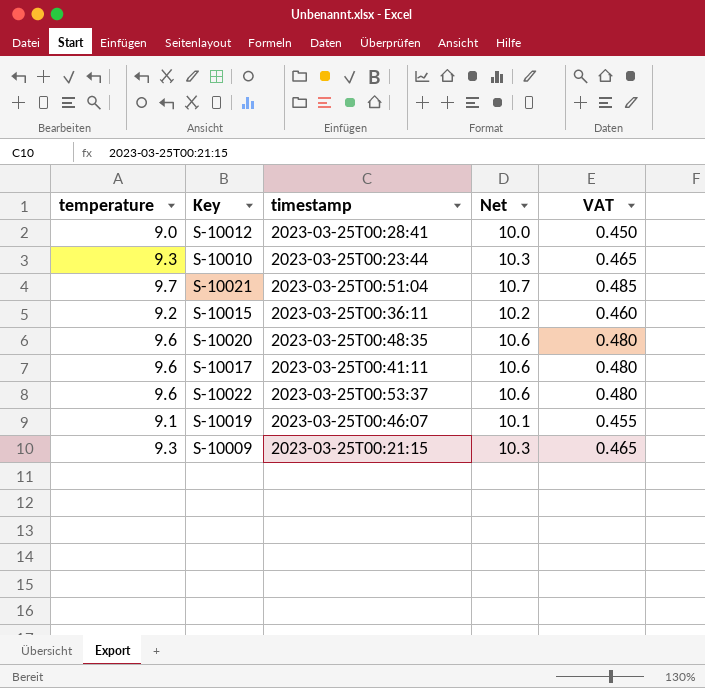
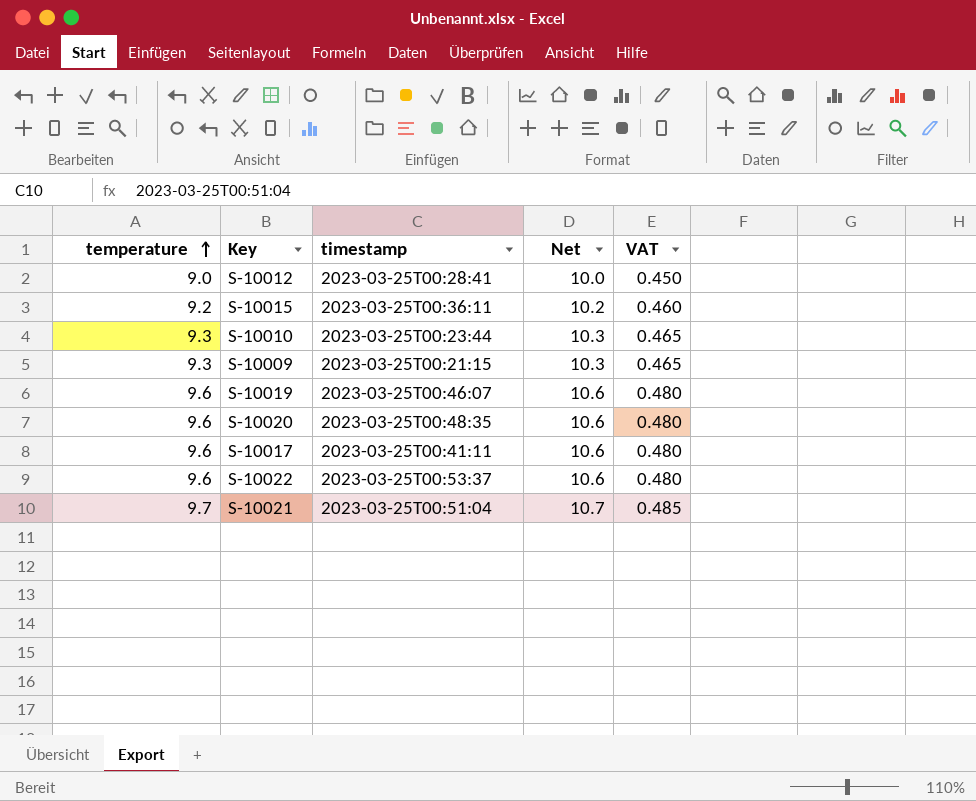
row order: none -> temperature ascending
S-10019 | temperature: 9.1 -> 9.6
S-10019 | Net: 10.1 -> 10.6
S-10019 | VAT: 0.455 -> 0.480

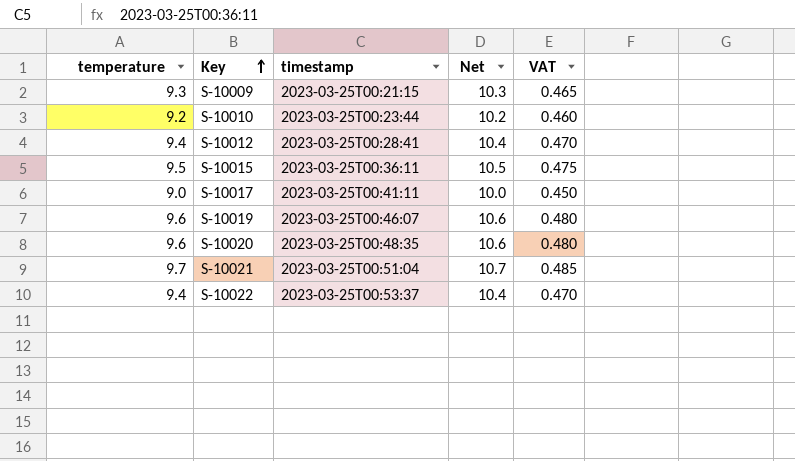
row order: temperature ascending -> Key ascending
S-10010 | temperature: 9.3 -> 9.2
S-10010 | Net: 10.3 -> 10.2
S-10010 | VAT: 0.465 -> 0.460
S-10012 | temperature: 9.0 -> 9.4
S-10012 | Net: 10.0 -> 10.4
S-10012 | VAT: 0.450 -> 0.470
S-10015 | temperature: 9.2 -> 9.5
S-10015 | Net: 10.2 -> 10.5
S-10015 | VAT: 0.460 -> 0.475
S-10017 | temperature: 9.6 -> 9.0
S-10017 | Net: 10.6 -> 10.0
S-10017 | VAT: 0.480 -> 0.450
S-10022 | temperature: 9.6 -> 9.4
S-10022 | Net: 10.6 -> 10.4
S-10022 | VAT: 0.480 -> 0.470

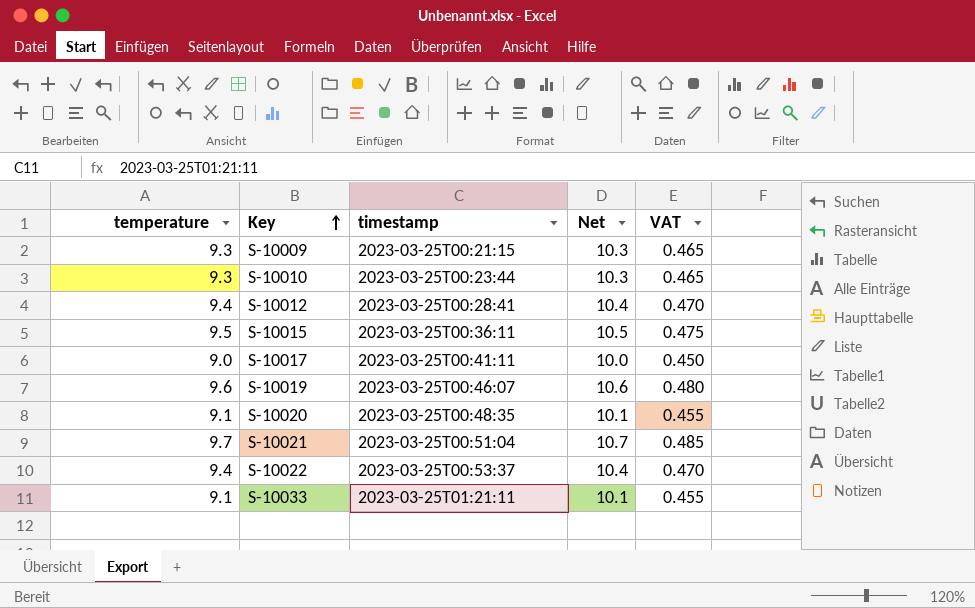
S-10010 | temperature: 9.2 -> 9.3
S-10010 | Net: 10.2 -> 10.3
S-10010 | VAT: 0.460 -> 0.465
S-10020 | temperature: 9.6 -> 9.1
S-10020 | Net: 10.6 -> 10.1
S-10020 | VAT: 0.480 -> 0.455
row S-10033: none -> 9.1 | 2023-03-25T01:21:11 | 10.1 | 0.455

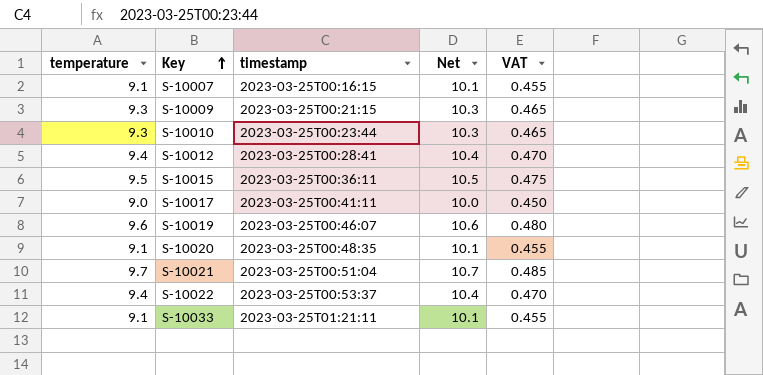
row S-10007: none -> 9.1 | 2023-03-25T00:16:15 | 10.1 | 0.455

